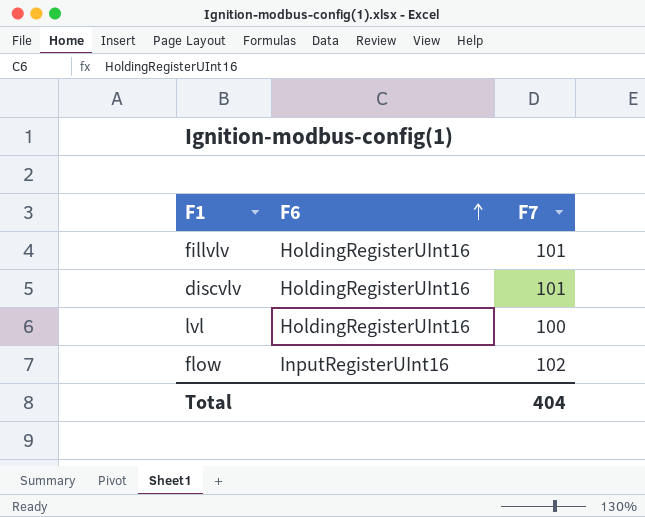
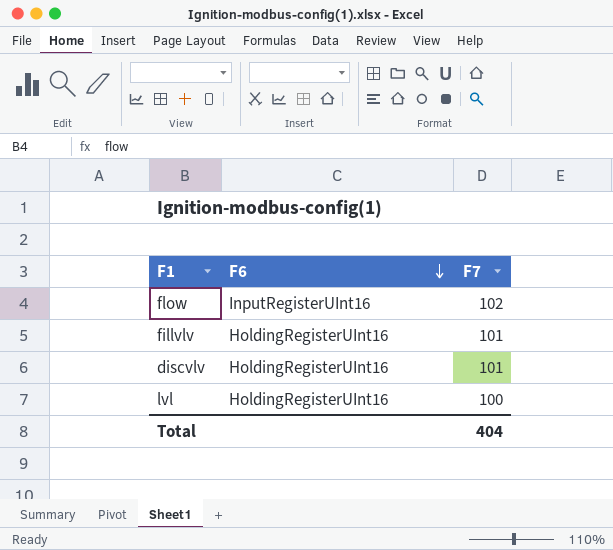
row order: F6 ascending -> F6 descending

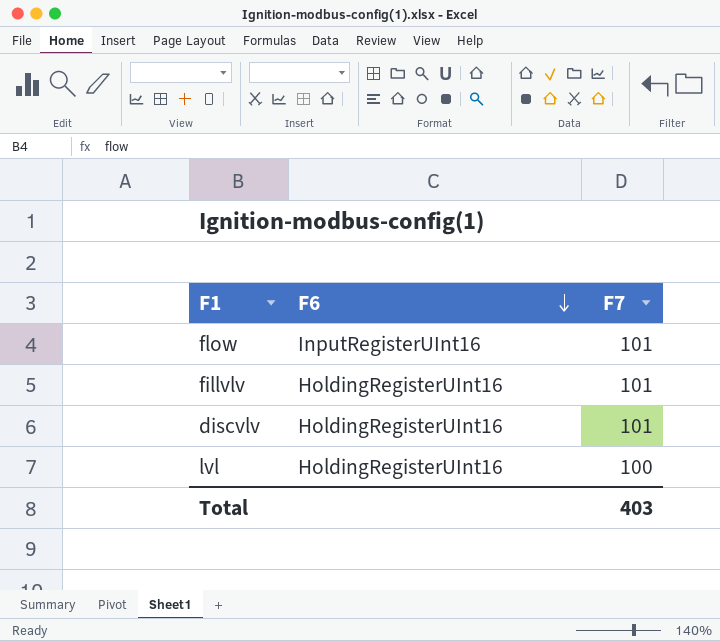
flow | F7: 102 -> 101
Total | F7: 404 -> 403

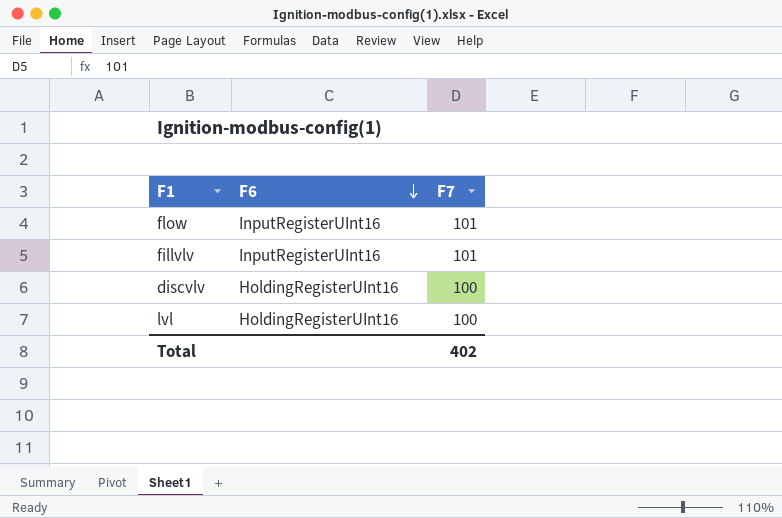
fillvlv | F6: HoldingRegisterUInt16 -> InputRegisterUInt16
discvlv | F7: 101 -> 100
Total | F7: 403 -> 402

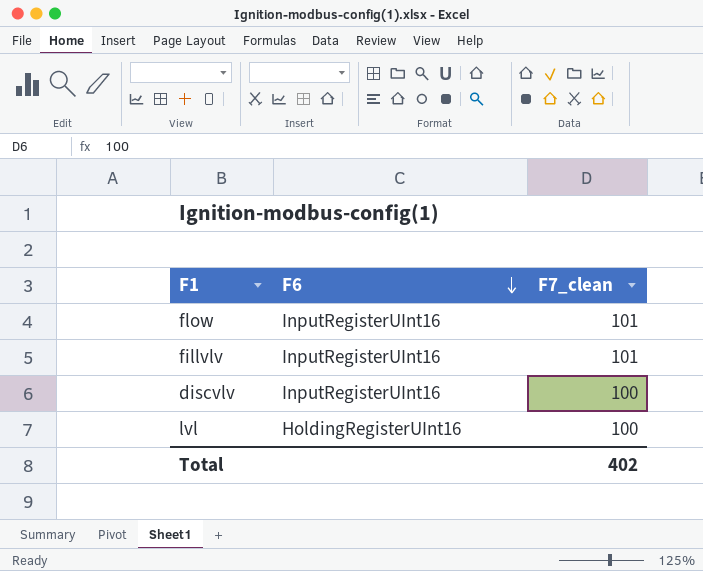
column name: F7 -> F7_clean
discvlv | F6: HoldingRegisterUInt16 -> InputRegisterUInt16

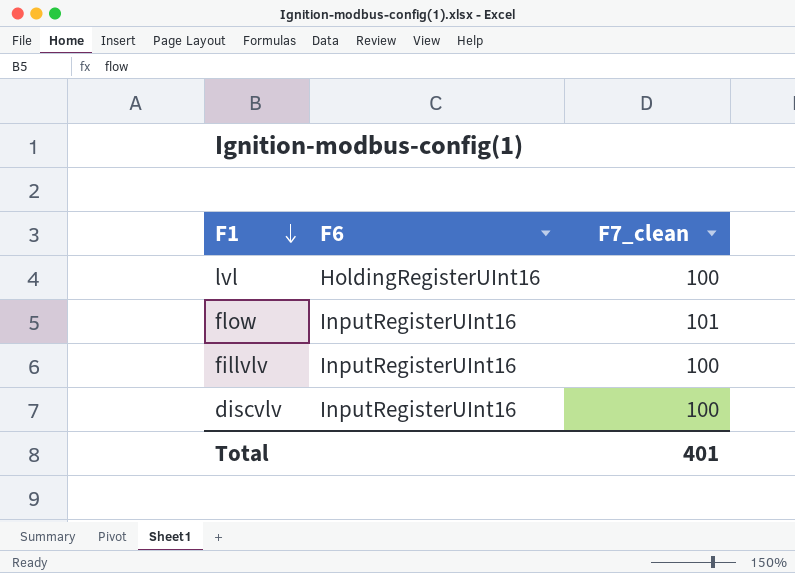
row order: F6 descending -> F1 descending
fillvlv | F7_clean: 101 -> 100
Total | F7_clean: 402 -> 401

